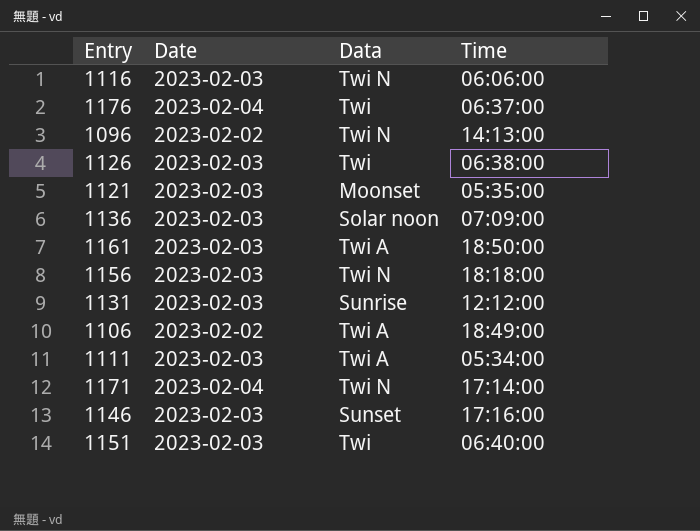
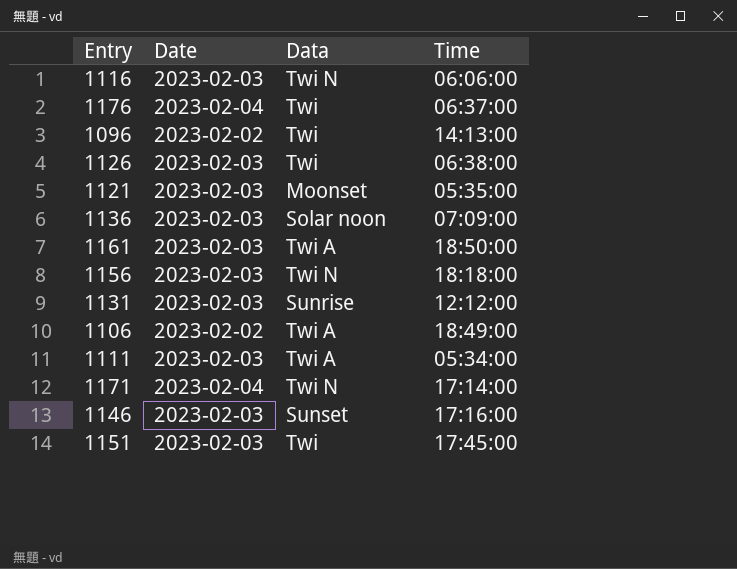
1096 | Data: Twi N -> Twi
1151 | Time: 06:40:00 -> 17:45:00

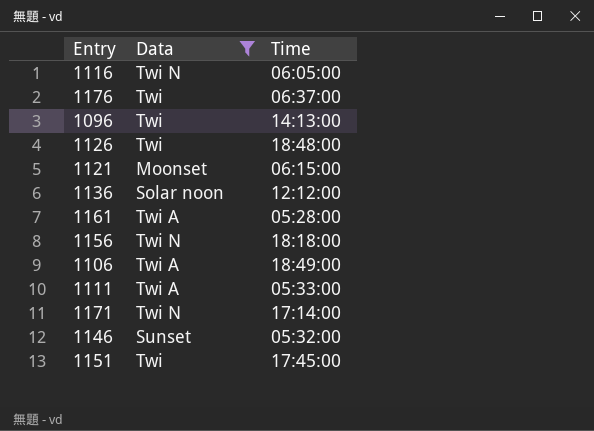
filter: none -> Data != Sunrise
column Date | position: 2 -> none
1116 | Time: 06:06:00 -> 06:05:00
1126 | Time: 06:38:00 -> 18:48:00
1121 | Time: 05:35:00 -> 06:15:00
1136 | Time: 07:09:00 -> 12:12:00
1161 | Time: 18:50:00 -> 05:28:00
1111 | Time: 05:34:00 -> 05:33:00
1146 | Time: 17:16:00 -> 05:32:00

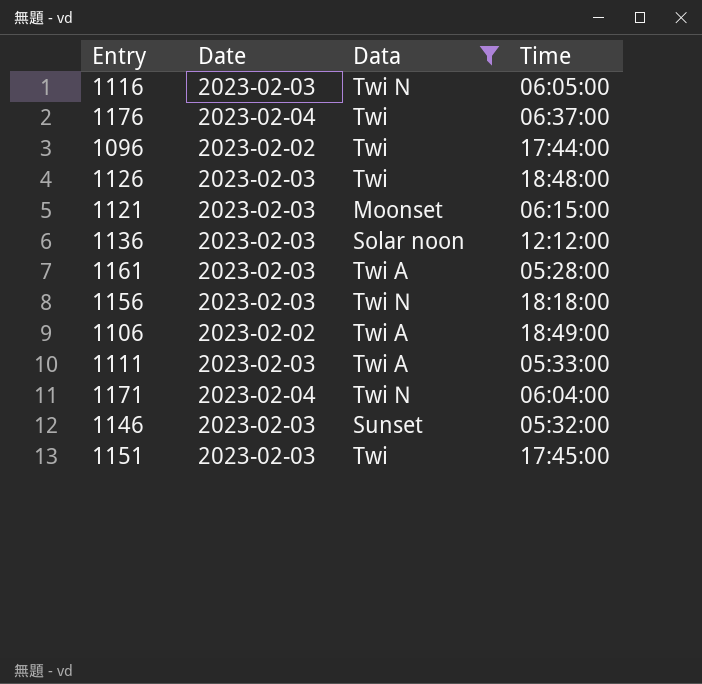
column Date | position: none -> 2
1096 | Time: 14:13:00 -> 17:44:00
1171 | Time: 17:14:00 -> 06:04:00

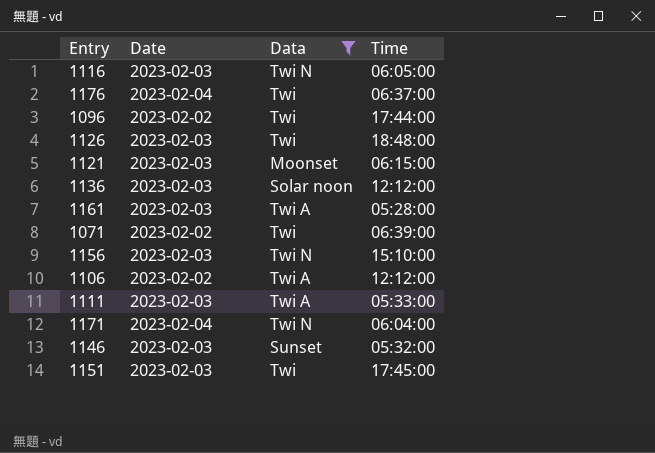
row 1071: none -> 2023-02-02 | Twi | 06:39:00
1156 | Time: 18:18:00 -> 15:10:00
1106 | Time: 18:49:00 -> 12:12:00

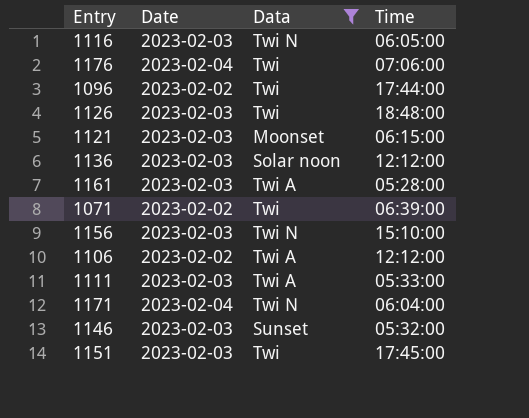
1176 | Time: 06:37:00 -> 07:06:00

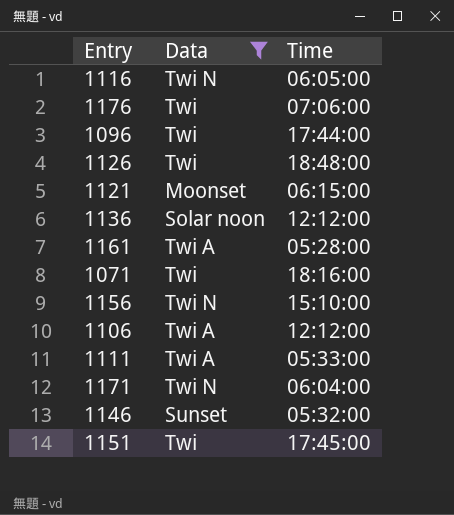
column Date | position: 2 -> none
1071 | Time: 06:39:00 -> 18:16:00

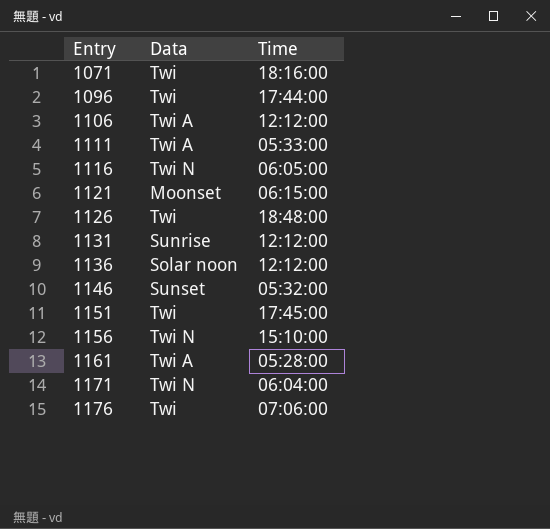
filter: Data != Sunrise -> none
row order: none -> Entry ascending

